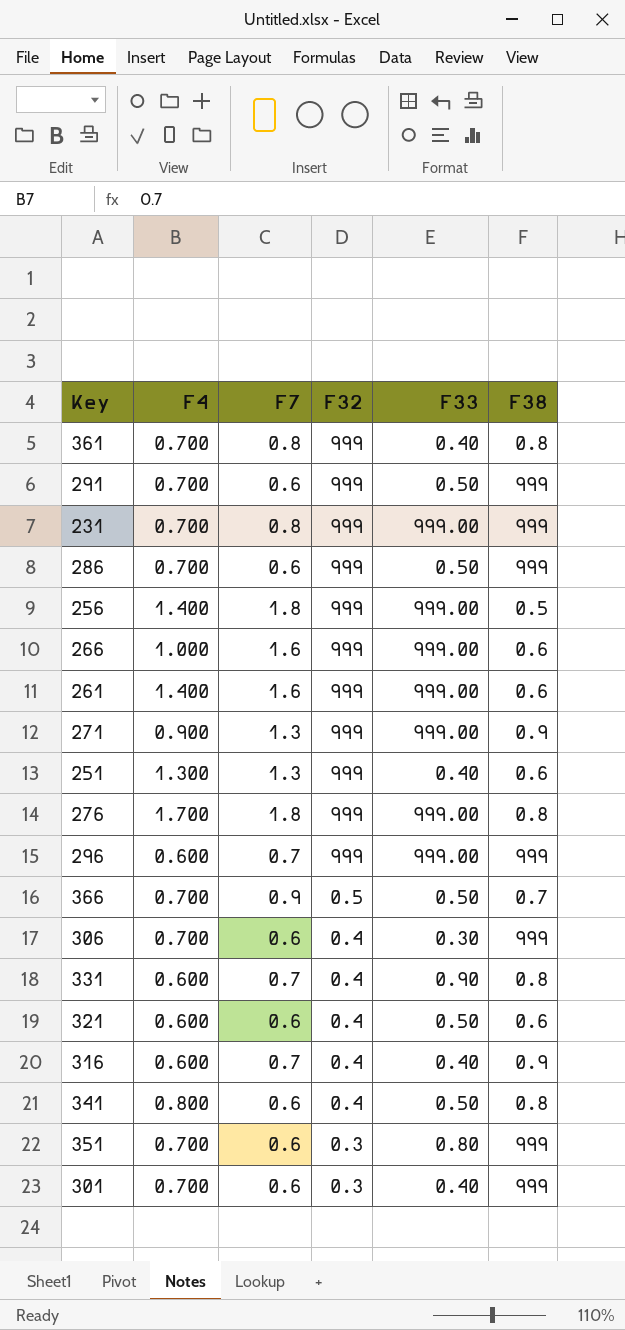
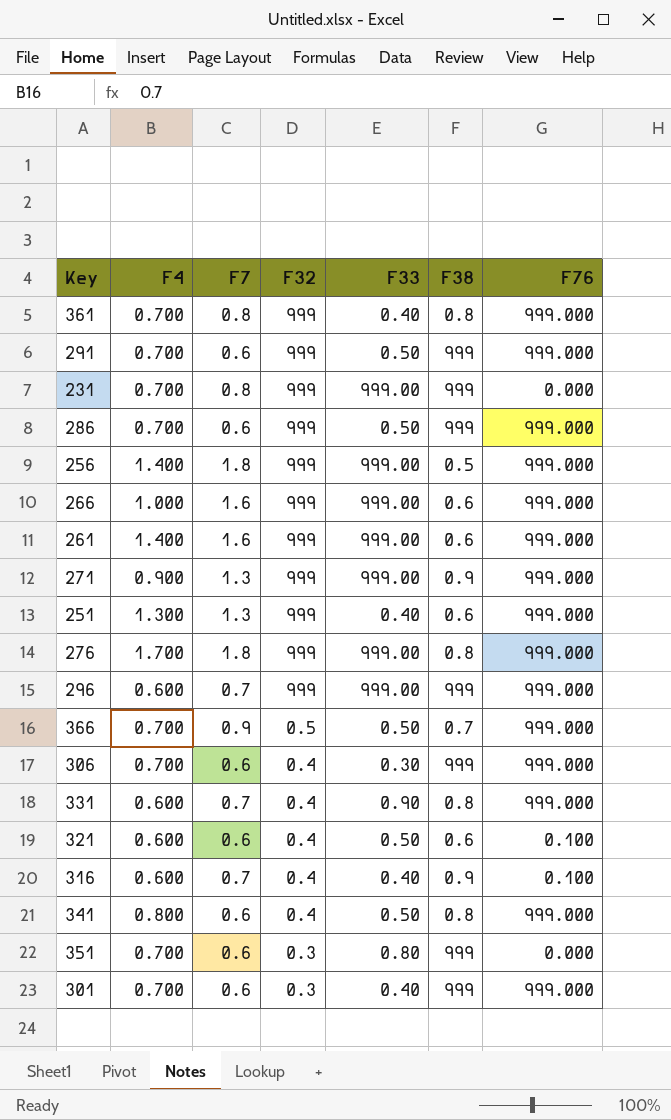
column F76 | position: none -> 7

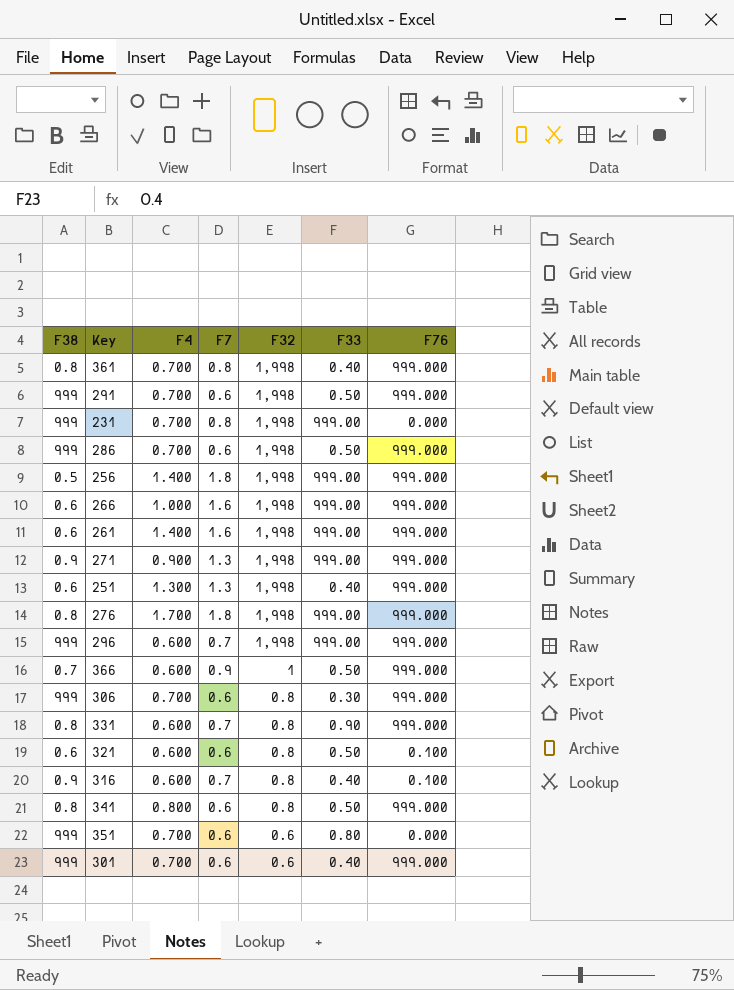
column F38 | position: 6 -> 1
361 | F32: 999 -> 1,998
291 | F32: 999 -> 1,998
231 | F32: 999 -> 1,998
286 | F32: 999 -> 1,998
256 | F32: 999 -> 1,998
266 | F32: 999 -> 1,998
261 | F32: 999 -> 1,998
271 | F32: 999 -> 1,998
251 | F32: 999 -> 1,998
276 | F32: 999 -> 1,998
296 | F32: 999 -> 1,998
366 | F4: 0.700 -> 0.600
366 | F32: 0.5 -> 1
306 | F32: 0.4 -> 0.8
331 | F32: 0.4 -> 0.8
321 | F32: 0.4 -> 0.8
316 | F32: 0.4 -> 0.8
341 | F32: 0.4 -> 0.8
351 | F32: 0.3 -> 0.6
301 | F32: 0.3 -> 0.6

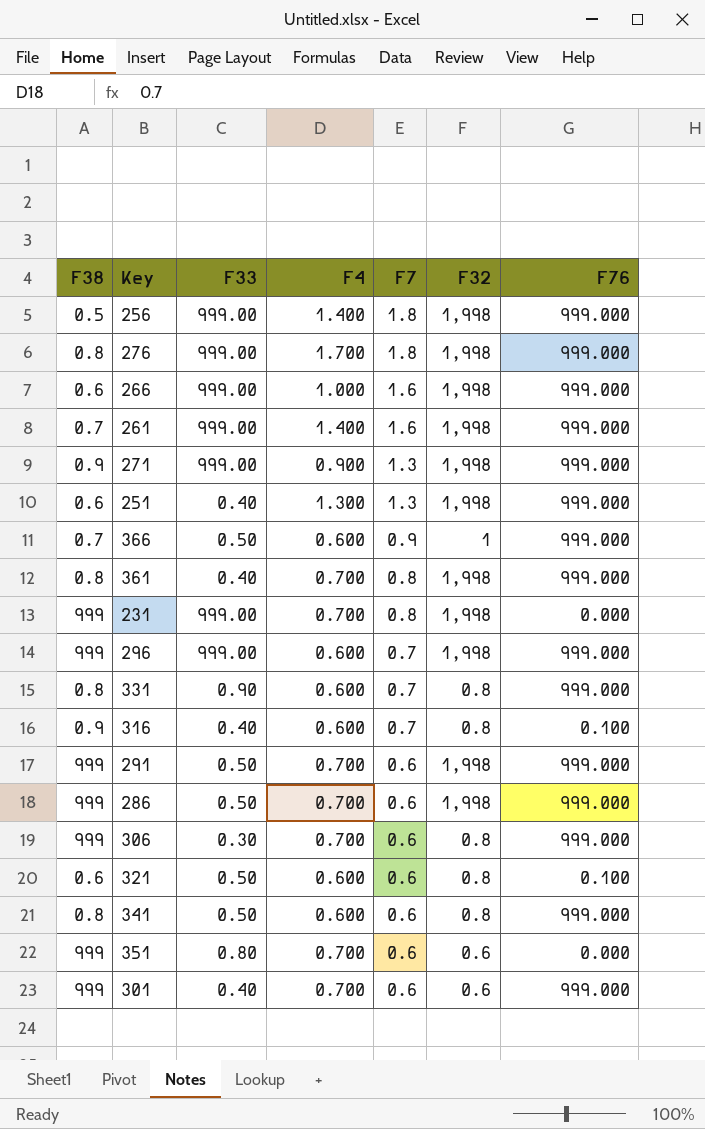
row order: F32 descending -> F7 descending
column F33 | position: 6 -> 3
261 | F38: 0.6 -> 0.7
341 | F4: 0.800 -> 0.600

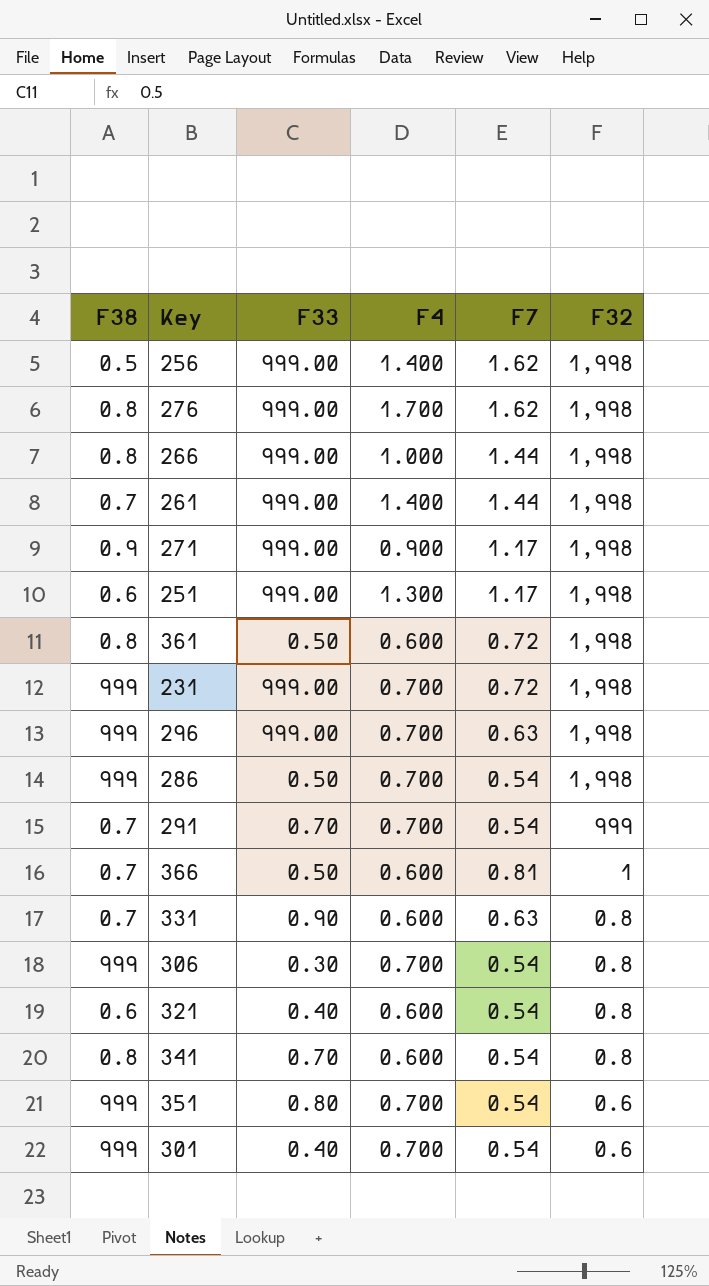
row order: F7 descending -> F32 descending
column F76 | position: 7 -> none
row 316: 0.9 | 0.40 | 0.600 | 0.7 | 0.8 | 0.100 -> none
256 | F7: 1.8 -> 1.62
276 | F7: 1.8 -> 1.62
266 | F38: 0.6 -> 0.8
266 | F7: 1.6 -> 1.44
261 | F7: 1.6 -> 1.44
271 | F7: 1.3 -> 1.17
251 | F33: 0.40 -> 999.00
251 | F7: 1.3 -> 1.17
361 | F33: 0.40 -> 0.50
361 | F4: 0.700 -> 0.600
361 | F7: 0.8 -> 0.72
231 | F7: 0.8 -> 0.72
296 | F4: 0.600 -> 0.700
296 | F7: 0.7 -> 0.63
286 | F7: 0.6 -> 0.54
291 | F38: 999 -> 0.7
291 | F33: 0.50 -> 0.70
291 | F7: 0.6 -> 0.54
291 | F32: 1,998 -> 999
366 | F7: 0.9 -> 0.81
331 | F38: 0.8 -> 0.7
331 | F7: 0.7 -> 0.63
306 | F7: 0.6 -> 0.54
321 | F33: 0.50 -> 0.40
321 | F7: 0.6 -> 0.54
341 | F33: 0.50 -> 0.70
341 | F7: 0.6 -> 0.54
351 | F7: 0.6 -> 0.54
301 | F7: 0.6 -> 0.54

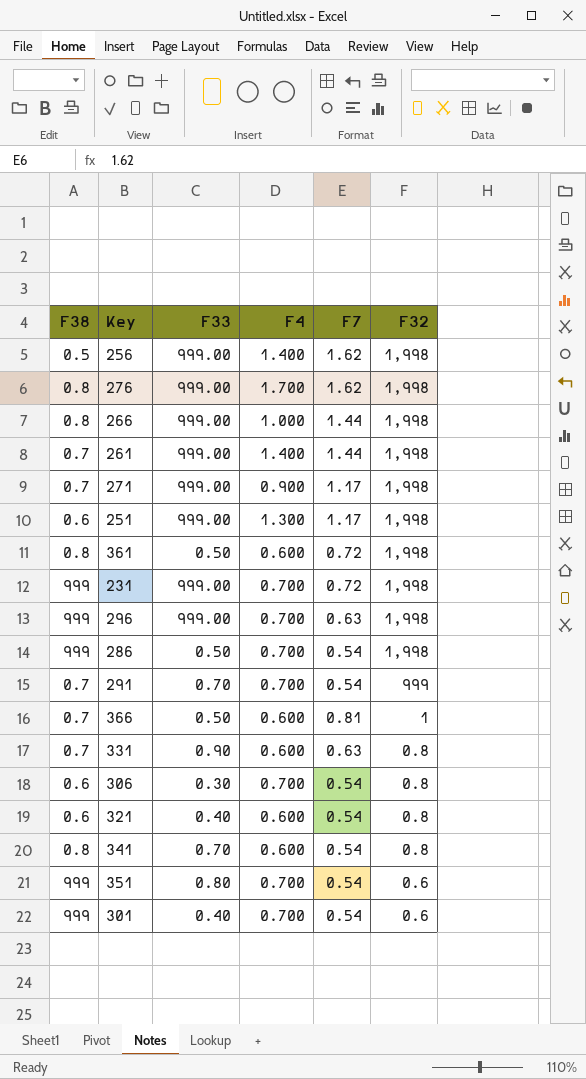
271 | F38: 0.9 -> 0.7
306 | F38: 999 -> 0.6

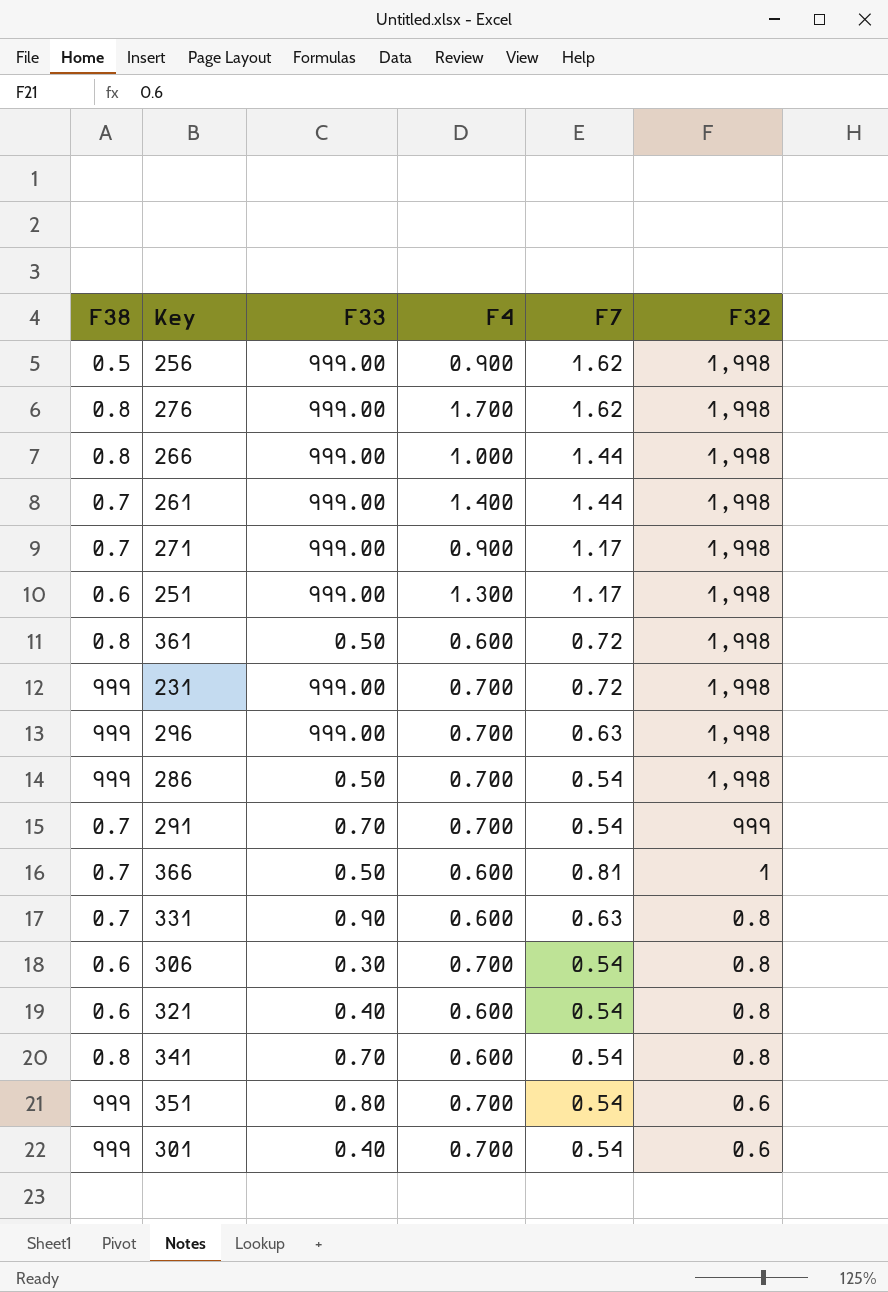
256 | F4: 1.400 -> 0.900

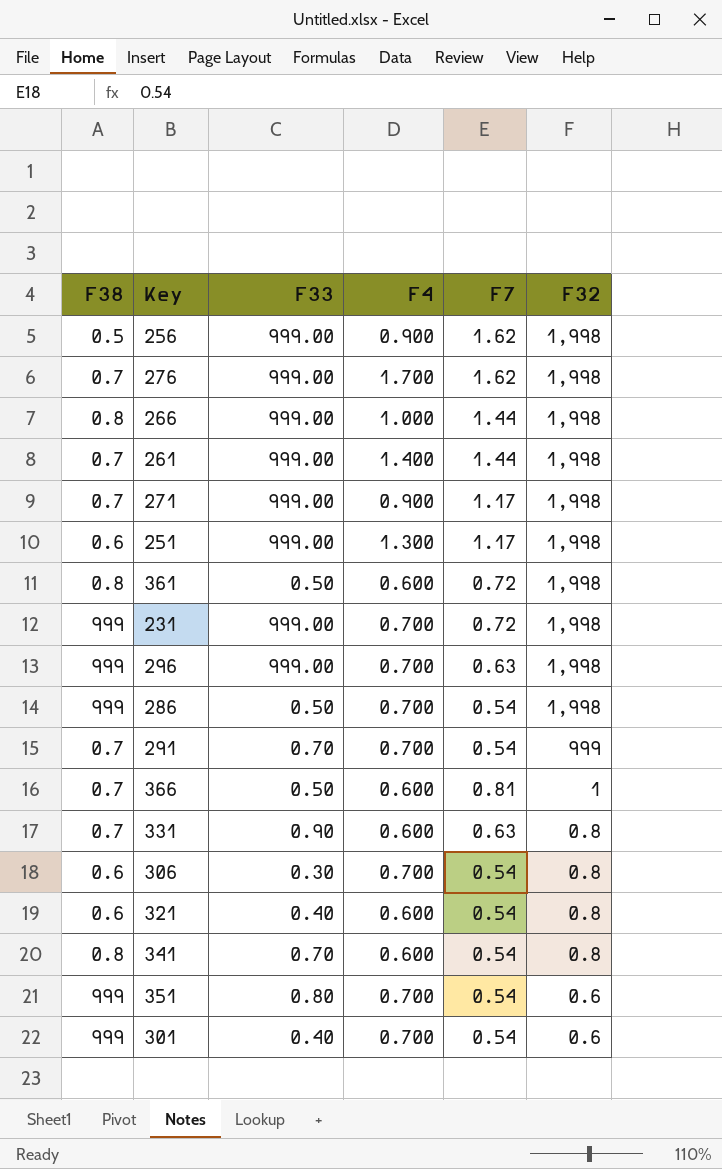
276 | F38: 0.8 -> 0.7

